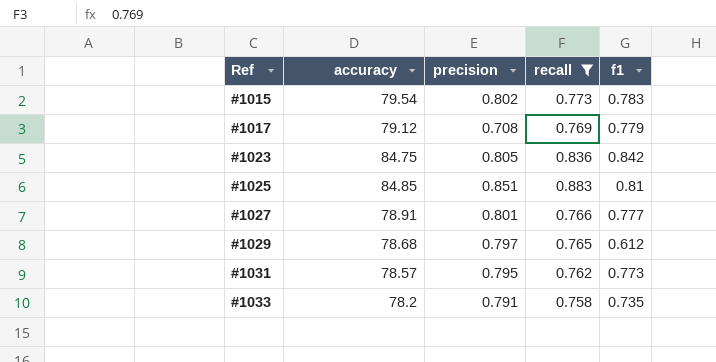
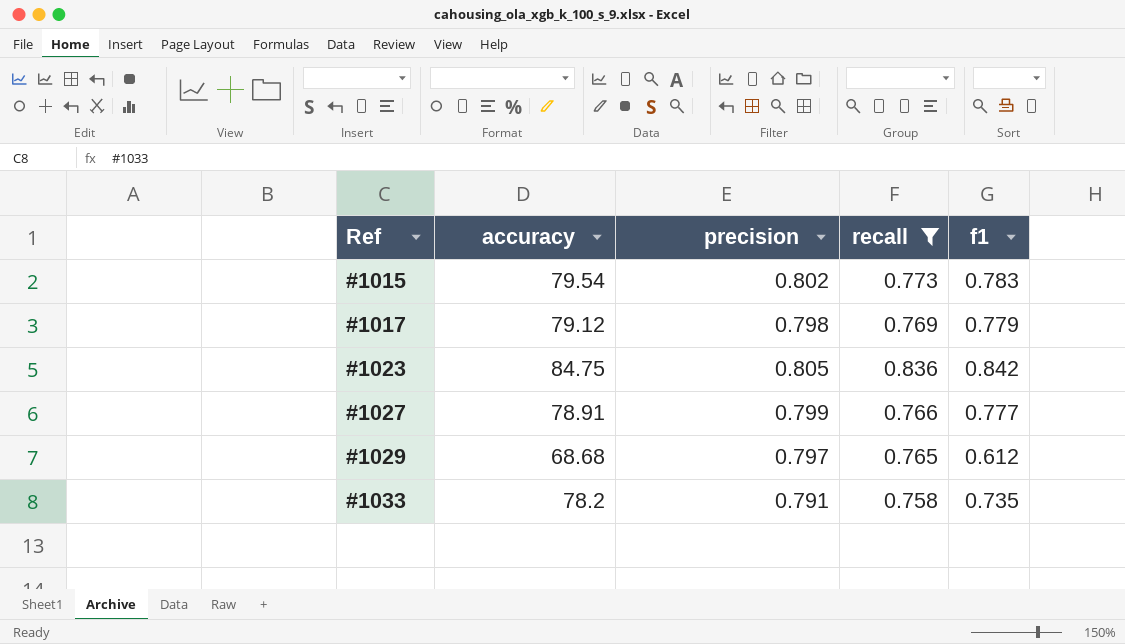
row #1025: 84.85 | 0.851 | 0.883 | 0.81 -> none
row #1031: 78.57 | 0.795 | 0.762 | 0.773 -> none
#1017 | precision: 0.708 -> 0.798
#1027 | precision: 0.801 -> 0.799
#1029 | accuracy: 78.68 -> 68.68

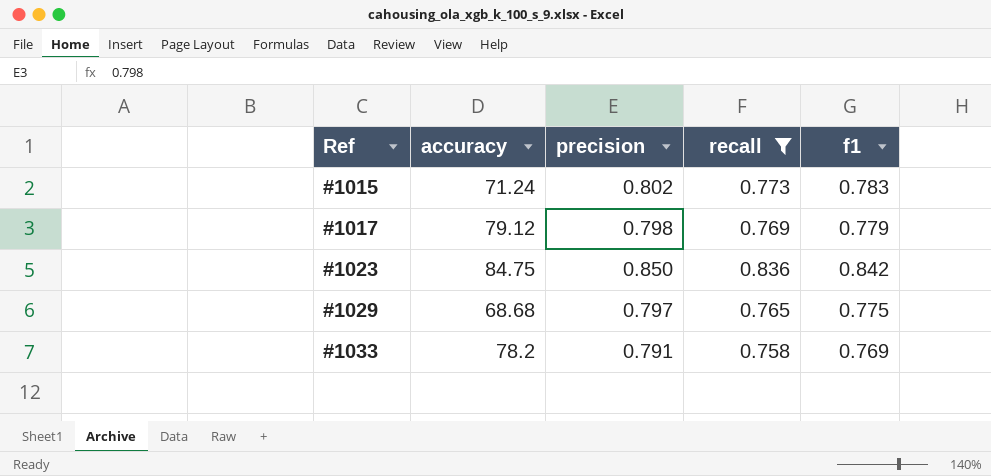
row #1027: 78.91 | 0.799 | 0.766 | 0.777 -> none
#1015 | accuracy: 79.54 -> 71.24
#1023 | precision: 0.805 -> 0.850
#1029 | f1: 0.612 -> 0.775
#1033 | f1: 0.735 -> 0.769

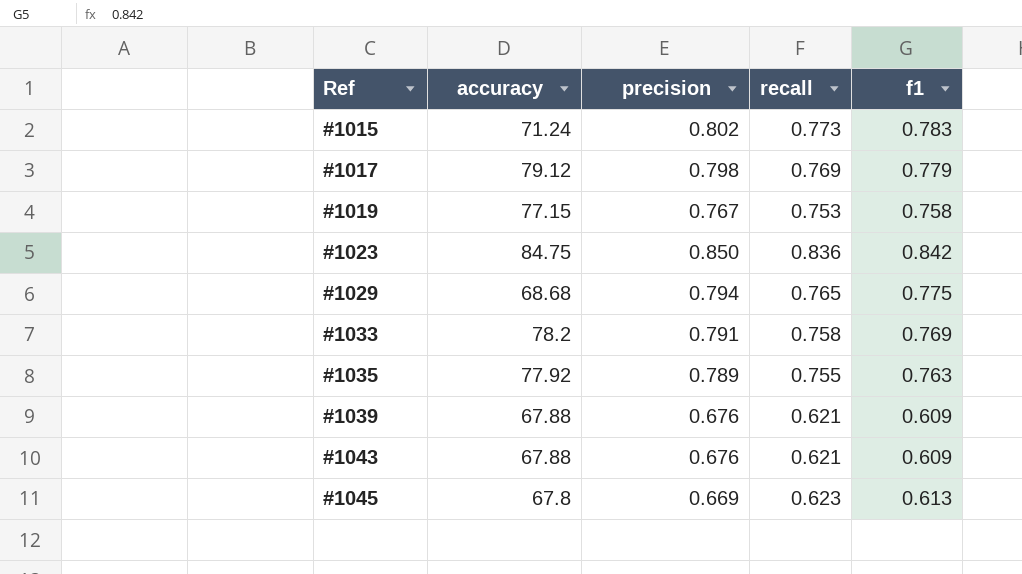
filter: recall >= 0.758 -> none
#1029 | precision: 0.797 -> 0.794

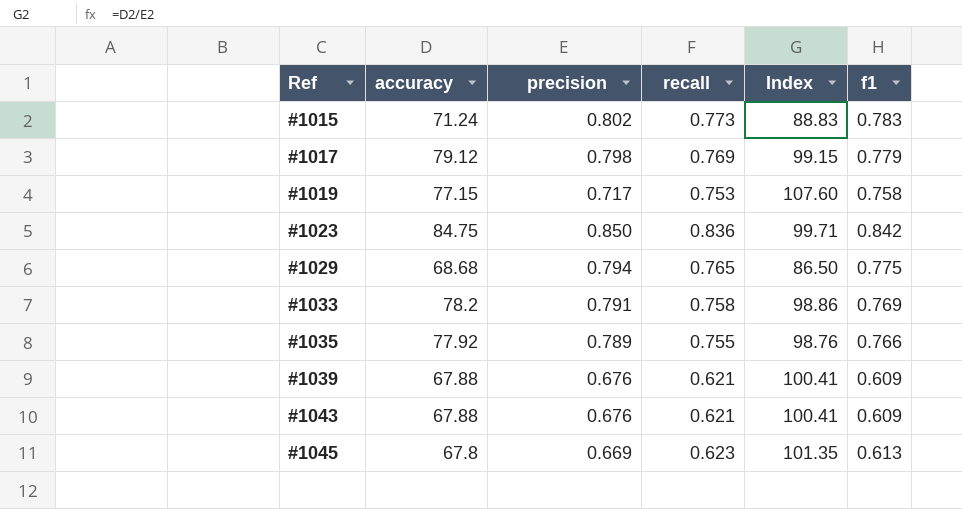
column Index | formula: none -> [accuracy] / [precision]
#1019 | precision: 0.767 -> 0.717
#1035 | f1: 0.763 -> 0.766

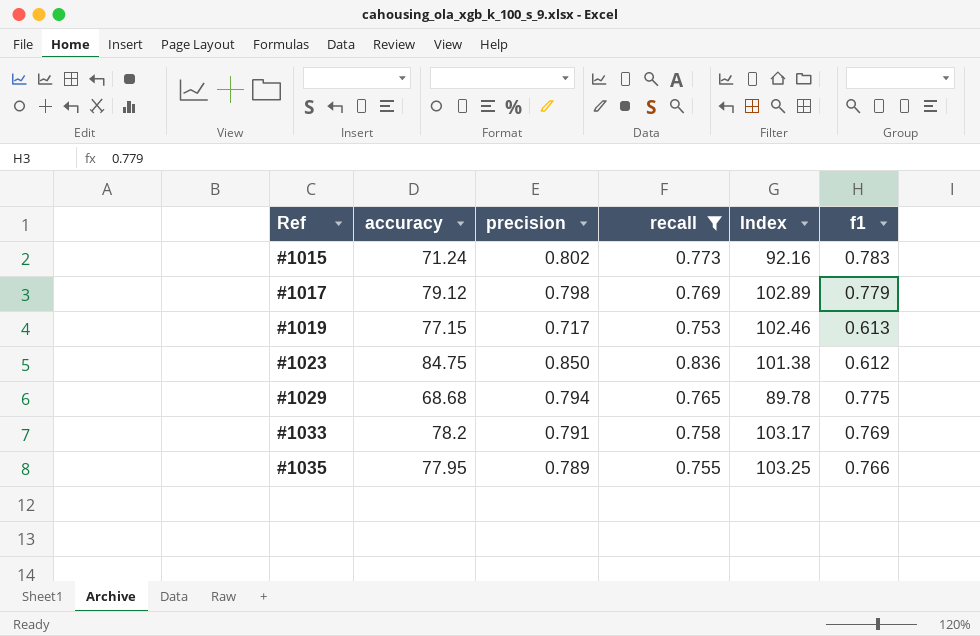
filter: none -> recall >= 0.753
column Index | formula: [accuracy] / [precision] -> [accuracy] / [recall]
#1019 | f1: 0.758 -> 0.613
#1023 | f1: 0.842 -> 0.612
#1035 | accuracy: 77.92 -> 77.95

